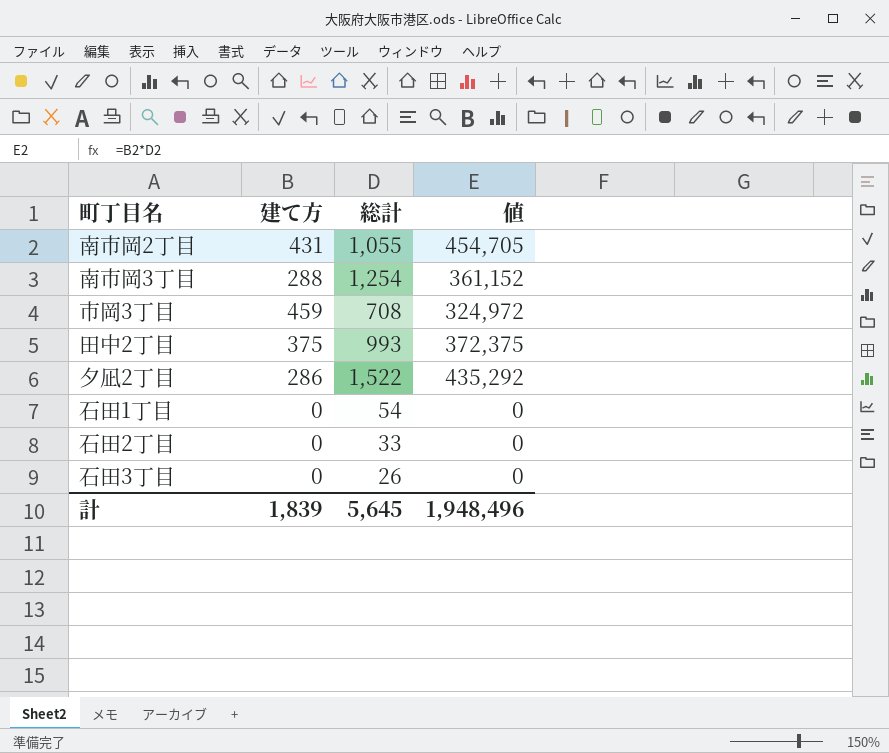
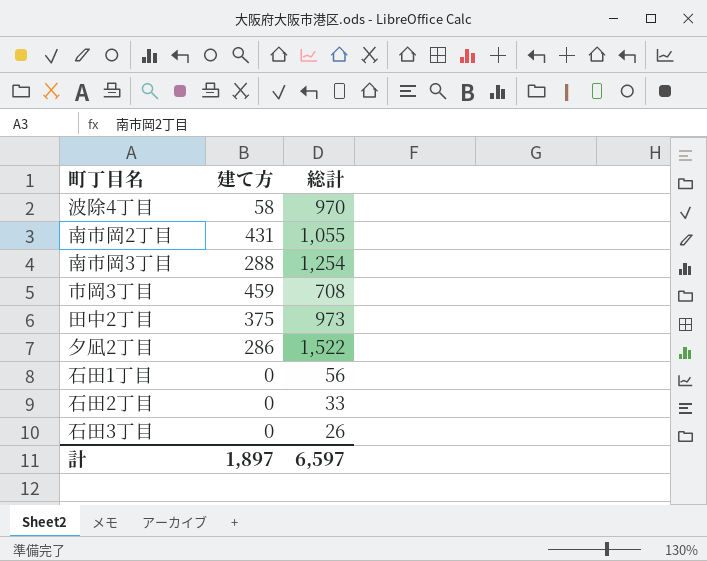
column 値 | formula: [建て方] * [総計] -> none
row 波除4丁目: none -> 58 | 970
田中2丁目 | 総計: 993 -> 973
石田1丁目 | 総計: 54 -> 56
計 | 建て方: 1,839 -> 1,897
計 | 総計: 5,645 -> 6,597

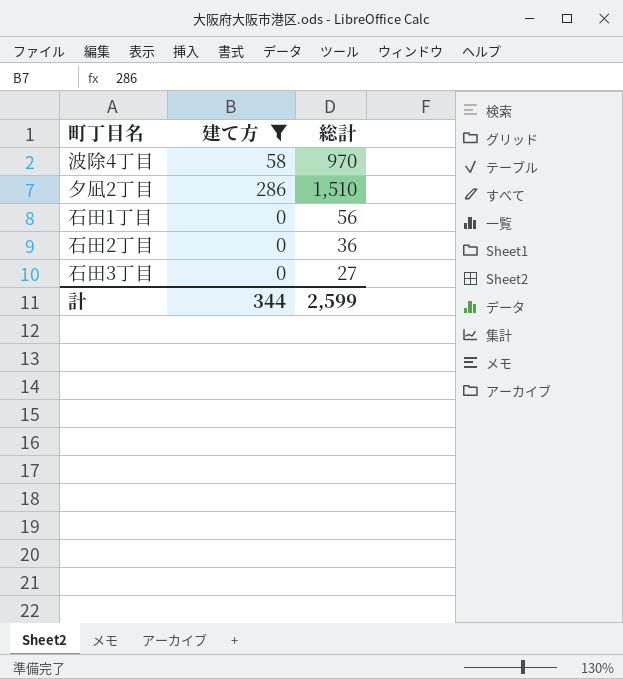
filter: none -> 建て方 <= 286
夕凪2丁目 | 総計: 1,522 -> 1,510
石田2丁目 | 総計: 33 -> 36
石田3丁目 | 総計: 26 -> 27
計 | 建て方: 1,897 -> 344
計 | 総計: 6,597 -> 2,599

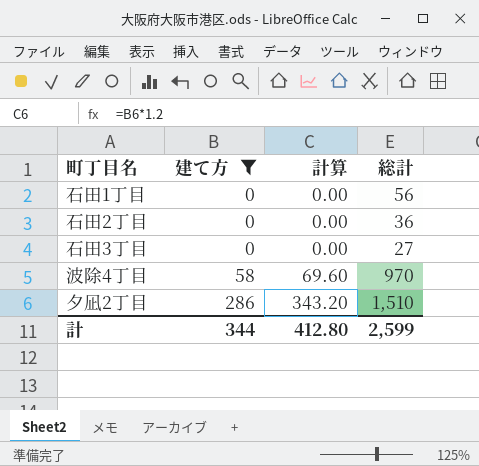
row order: none -> 建て方 ascending
column 計算 | formula: none -> [建て方] * 1.2

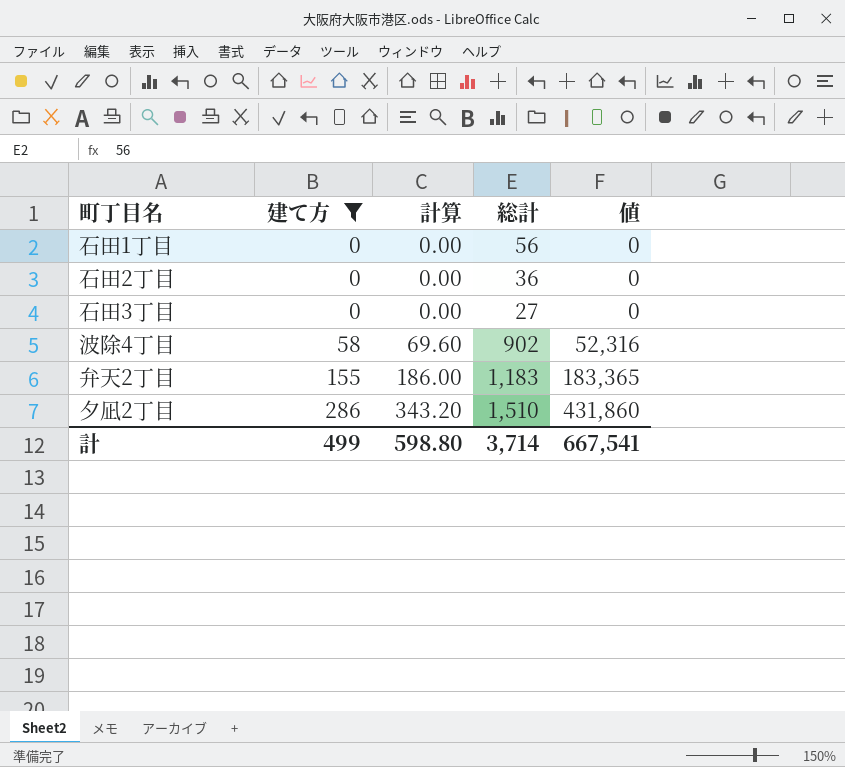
column 値 | formula: none -> [建て方] * [総計]
波除4丁目 | 総計: 970 -> 902
row 弁天2丁目: none -> 155 | 186.00 | 1,183 | 183,365
計 | 建て方: 344 -> 499
計 | 計算: 412.80 -> 598.80
計 | 総計: 2,599 -> 3,714

